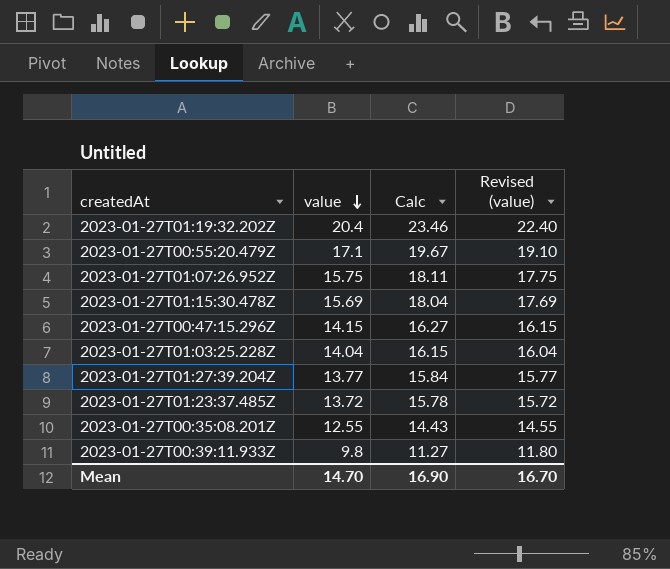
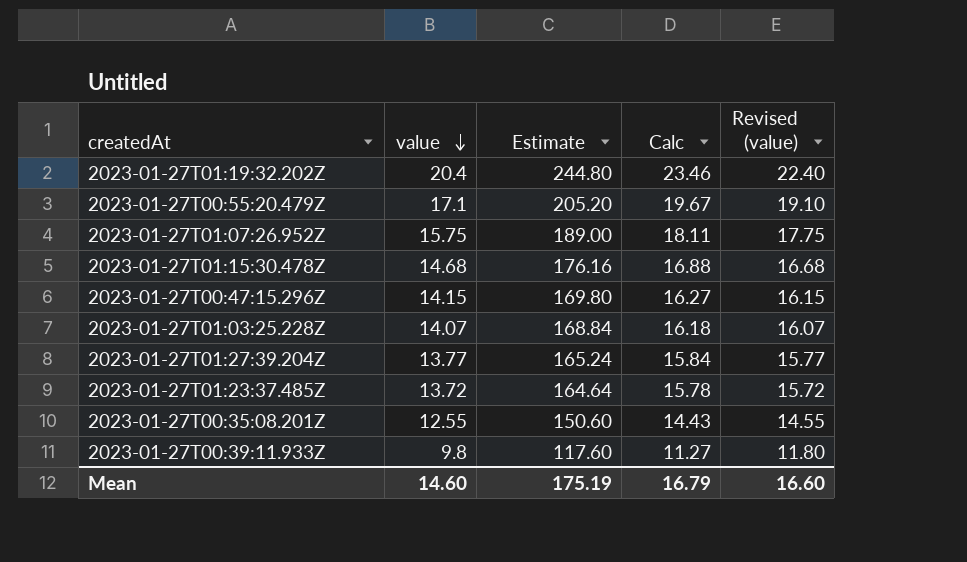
column Estimate | formula: none -> [value] * 12
2023-01-27T01:15:30.478Z | value: 15.69 -> 14.68
2023-01-27T01:15:30.478Z | Calc: 18.04 -> 16.88
2023-01-27T01:15:30.478Z | Revised (value): 17.69 -> 16.68
2023-01-27T01:03:25.228Z | value: 14.04 -> 14.07
2023-01-27T01:03:25.228Z | Calc: 16.15 -> 16.18
2023-01-27T01:03:25.228Z | Revised (value): 16.04 -> 16.07
Mean | value: 14.70 -> 14.60
Mean | Calc: 16.90 -> 16.79
Mean | Revised (value): 16.70 -> 16.60

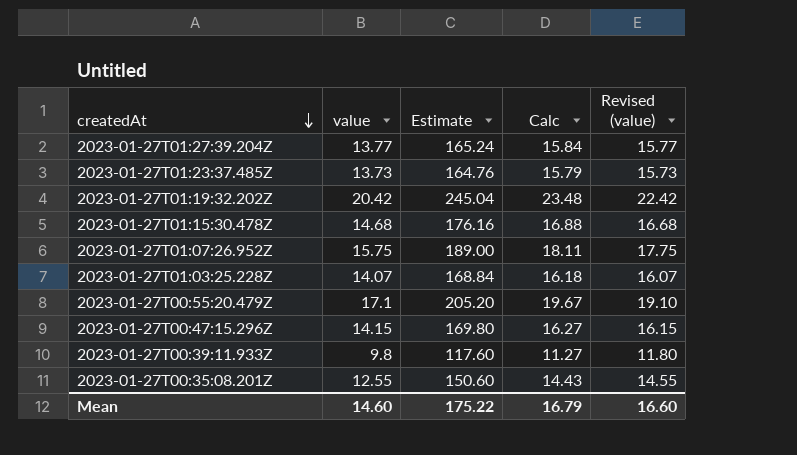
row order: value descending -> createdAt descending
2023-01-27T01:23:37.485Z | value: 13.72 -> 13.73
2023-01-27T01:23:37.485Z | Estimate: 164.64 -> 164.76
2023-01-27T01:23:37.485Z | Calc: 15.78 -> 15.79
2023-01-27T01:23:37.485Z | Revised (value): 15.72 -> 15.73
2023-01-27T01:19:32.202Z | value: 20.4 -> 20.42
2023-01-27T01:19:32.202Z | Estimate: 244.80 -> 245.04
2023-01-27T01:19:32.202Z | Calc: 23.46 -> 23.48
2023-01-27T01:19:32.202Z | Revised (value): 22.40 -> 22.42
Mean | Estimate: 175.19 -> 175.22

